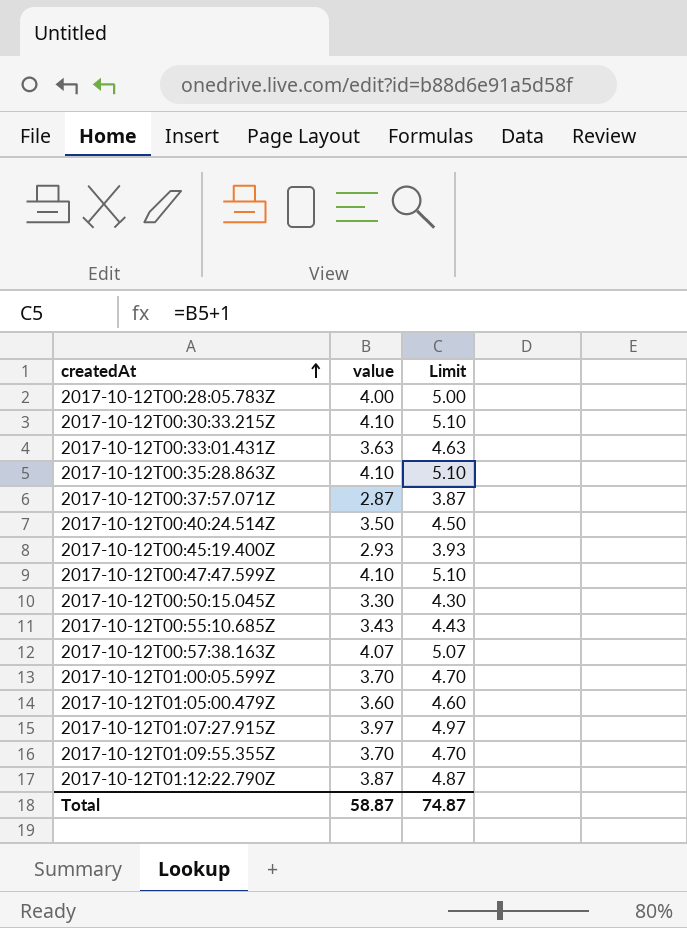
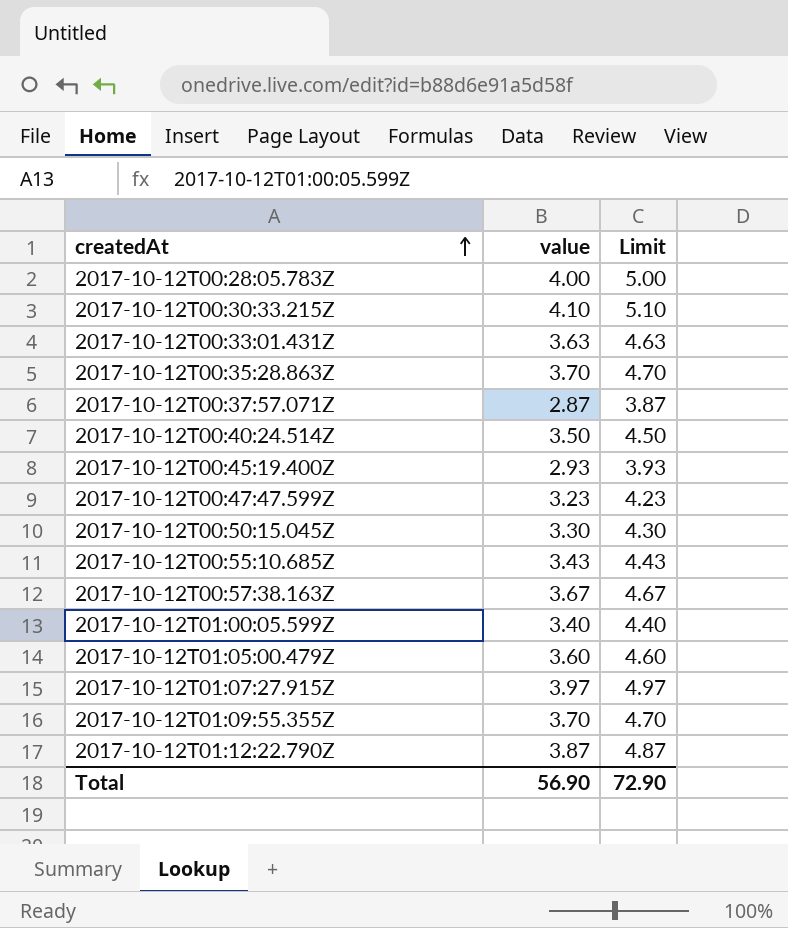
2017-10-12T00:35:28.863Z | value: 4.10 -> 3.70
2017-10-12T00:35:28.863Z | Limit: 5.10 -> 4.70
2017-10-12T00:47:47.599Z | value: 4.10 -> 3.23
2017-10-12T00:47:47.599Z | Limit: 5.10 -> 4.23
2017-10-12T00:57:38.163Z | value: 4.07 -> 3.67
2017-10-12T00:57:38.163Z | Limit: 5.07 -> 4.67
2017-10-12T01:00:05.599Z | value: 3.70 -> 3.40
2017-10-12T01:00:05.599Z | Limit: 4.70 -> 4.40
Total | value: 58.87 -> 56.90
Total | Limit: 74.87 -> 72.90

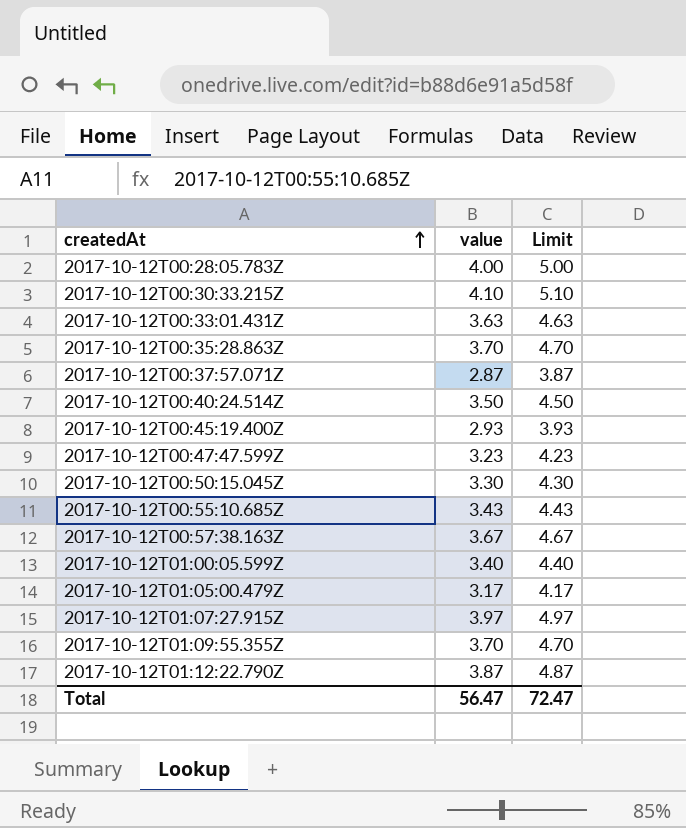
2017-10-12T01:05:00.479Z | value: 3.60 -> 3.17
2017-10-12T01:05:00.479Z | Limit: 4.60 -> 4.17
Total | value: 56.90 -> 56.47
Total | Limit: 72.90 -> 72.47

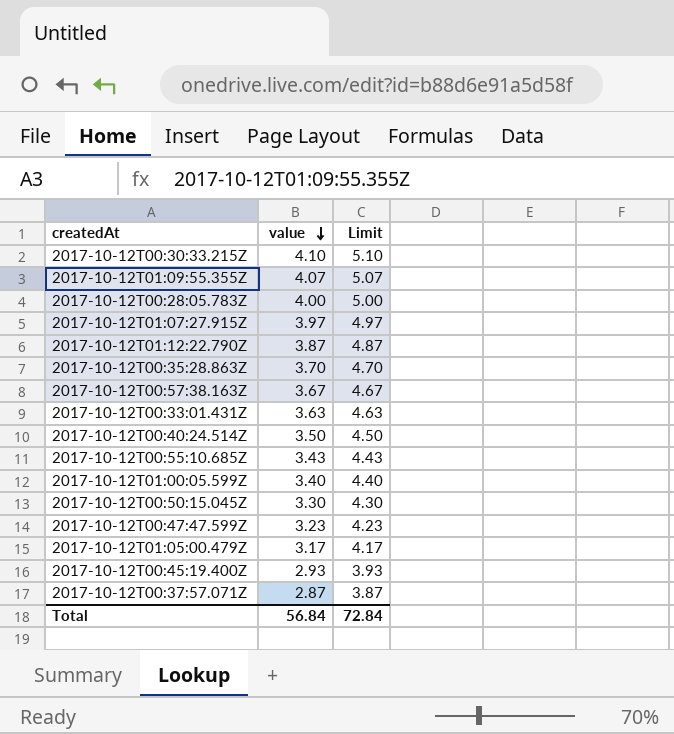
row order: createdAt ascending -> value descending
2017-10-12T01:09:55.355Z | value: 3.70 -> 4.07
2017-10-12T01:09:55.355Z | Limit: 4.70 -> 5.07
Total | value: 56.47 -> 56.84
Total | Limit: 72.47 -> 72.84

